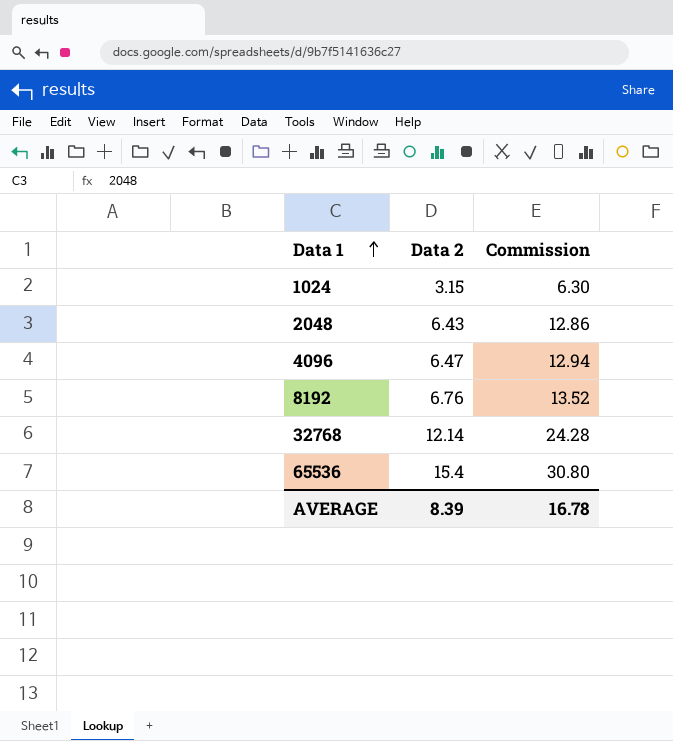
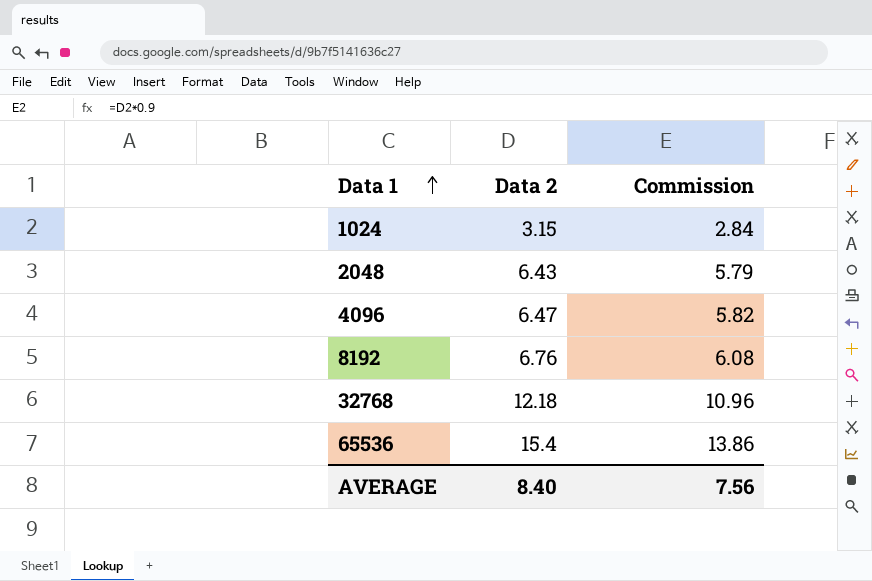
column Commission | formula: [Data 2] * 2 -> [Data 2] * 0.9
32768 | Data 2: 12.14 -> 12.18
AVERAGE | Data 2: 8.39 -> 8.40
AVERAGE | Commission: 16.78 -> 7.56

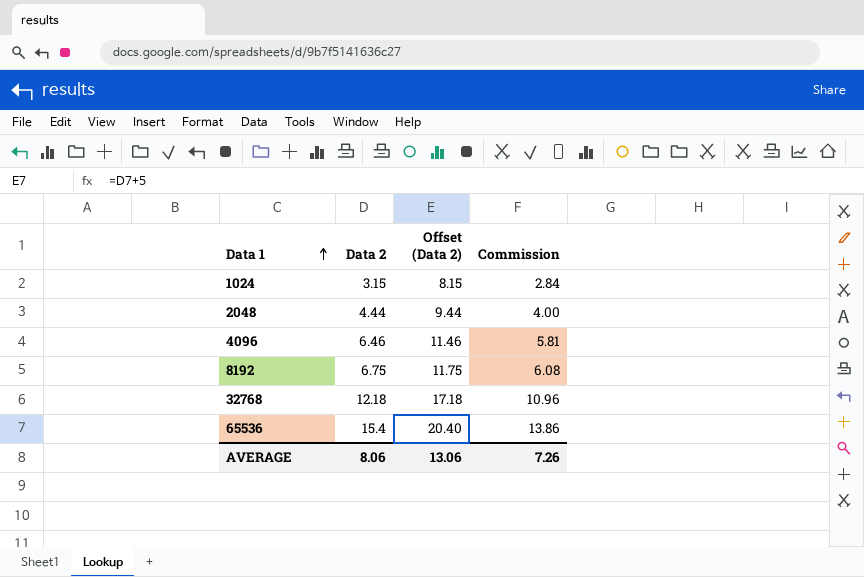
column Offset (Data 2) | formula: none -> [Data 2] + 5
2048 | Data 2: 6.43 -> 4.44
2048 | Commission: 5.79 -> 4.00
4096 | Data 2: 6.47 -> 6.46
4096 | Commission: 5.82 -> 5.81
8192 | Data 2: 6.76 -> 6.75
AVERAGE | Data 2: 8.40 -> 8.06
AVERAGE | Commission: 7.56 -> 7.26

